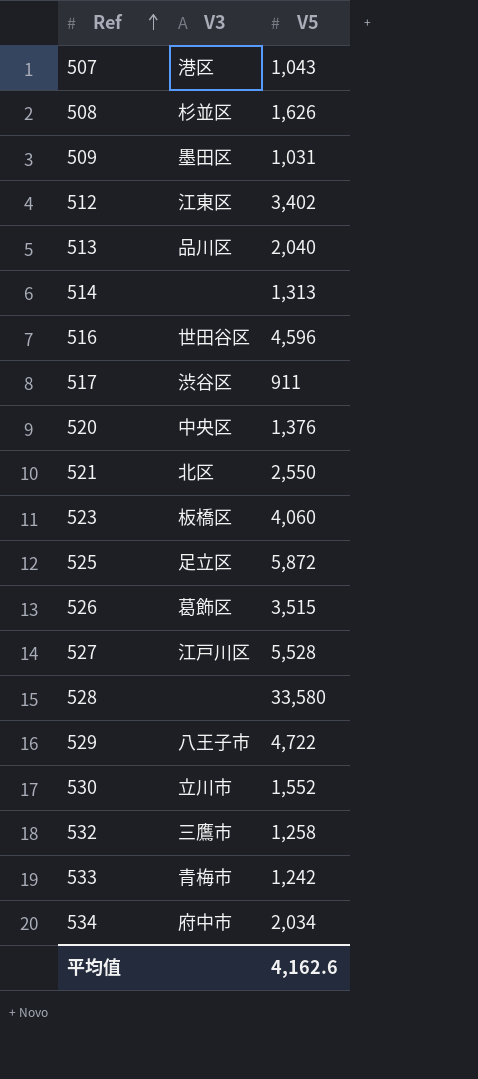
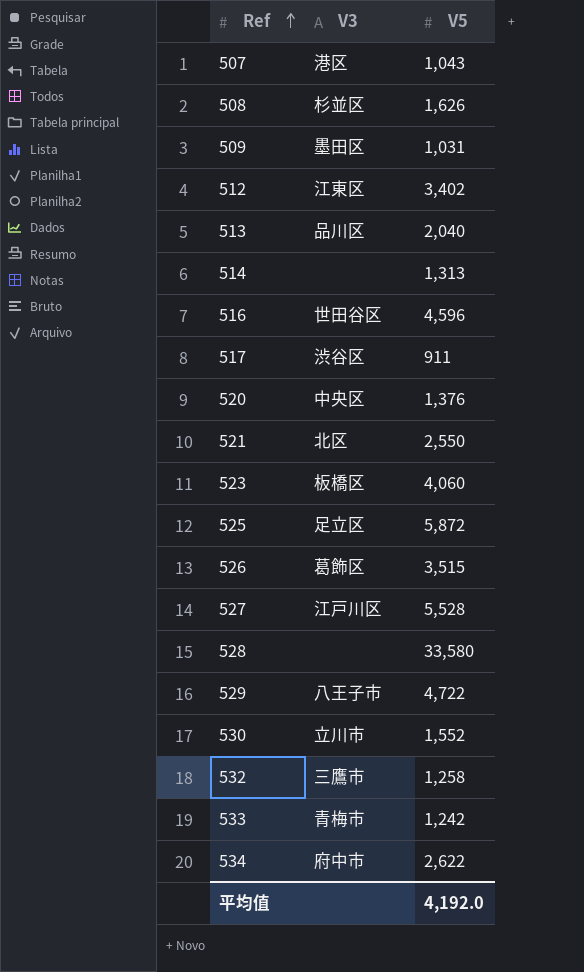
534 | V5: 2,034 -> 2,622
平均值 | V5: 4,162.6 -> 4,192.0

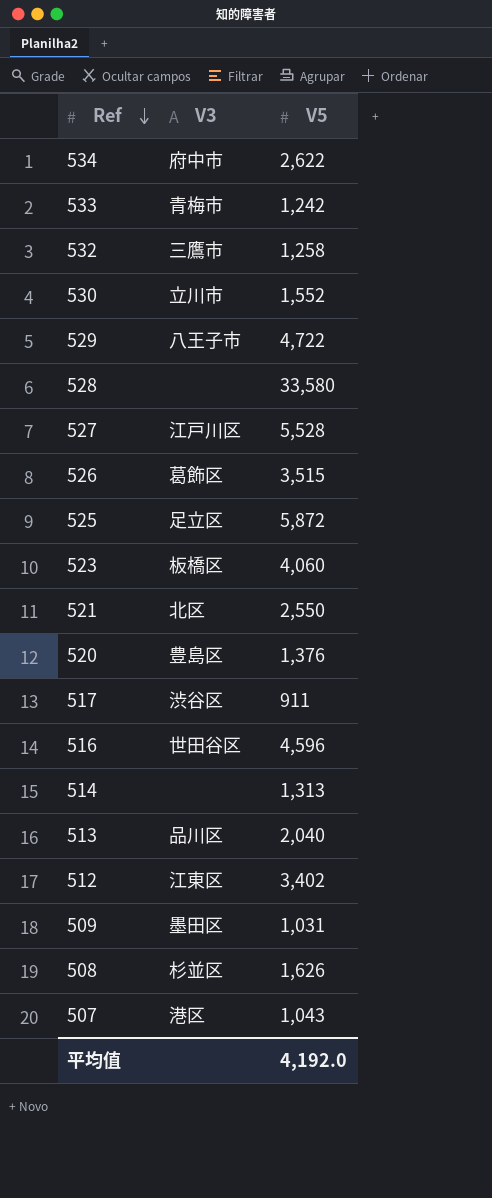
row order: Ref ascending -> Ref descending
520 | V3: 中央区 -> 豊島区

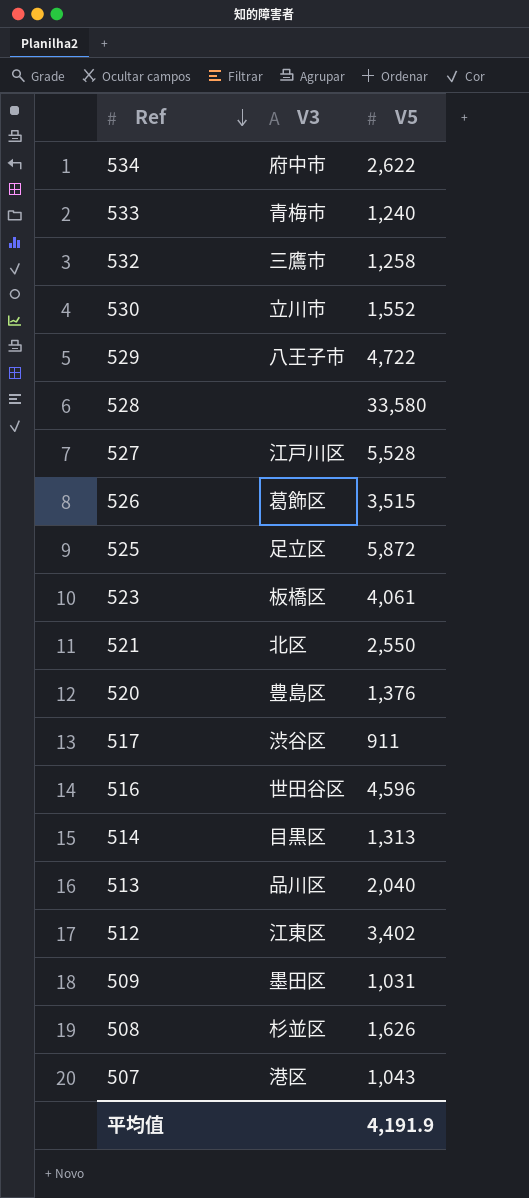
533 | V5: 1,242 -> 1,240
523 | V5: 4,060 -> 4,061
514 | V3: none -> 目黒区
平均值 | V5: 4,192.0 -> 4,191.9

